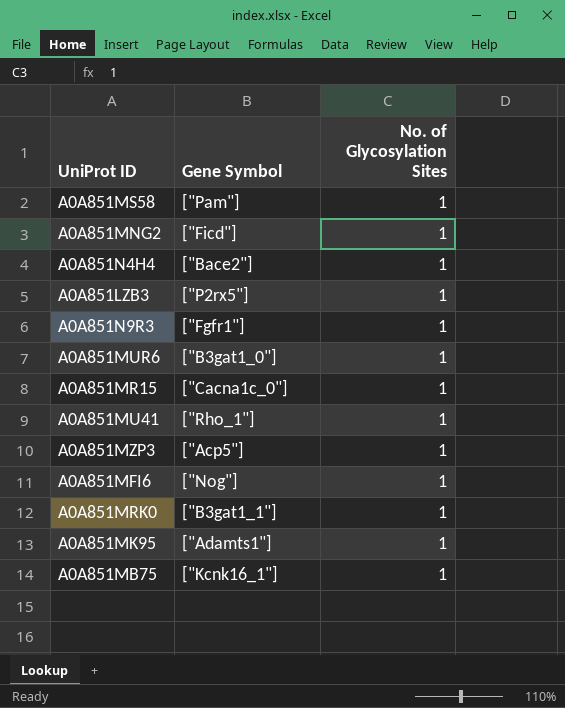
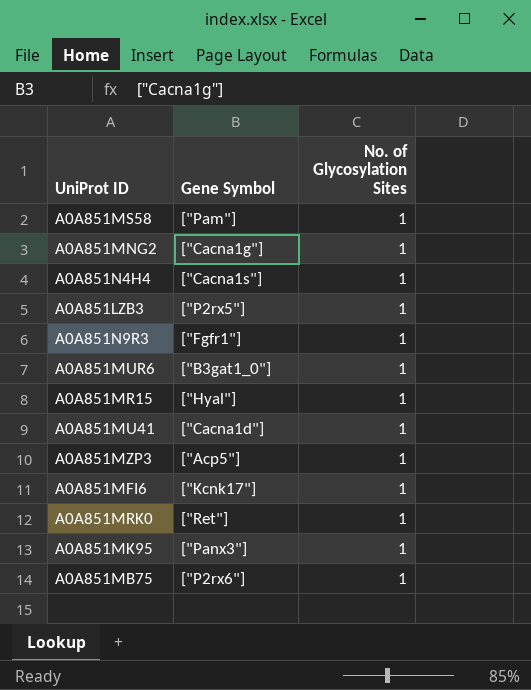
A0A851MNG2 | Gene Symbol: ["Ficd"] -> ["Cacna1g"]
A0A851N4H4 | Gene Symbol: ["Bace2"] -> ["Cacna1s"]
A0A851MR15 | Gene Symbol: ["Cacna1c_0"] -> ["Hyal"]
A0A851MU41 | Gene Symbol: ["Rho_1"] -> ["Cacna1d"]
A0A851MFI6 | Gene Symbol: ["Nog"] -> ["Kcnk17"]
A0A851MRK0 | Gene Symbol: ["B3gat1_1"] -> ["Ret"]
A0A851MK95 | Gene Symbol: ["Adamts1"] -> ["Panx3"]
A0A851MB75 | Gene Symbol: ["Kcnk16_1"] -> ["P2rx6"]

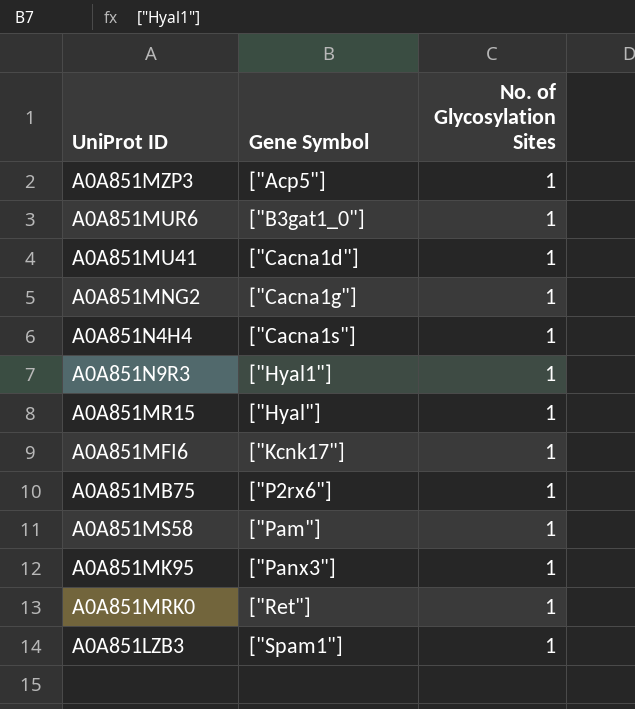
row order: none -> Gene Symbol ascending
A0A851N9R3 | Gene Symbol: ["Fgfr1"] -> ["Hyal1"]
A0A851LZB3 | Gene Symbol: ["P2rx5"] -> ["Spam1"]

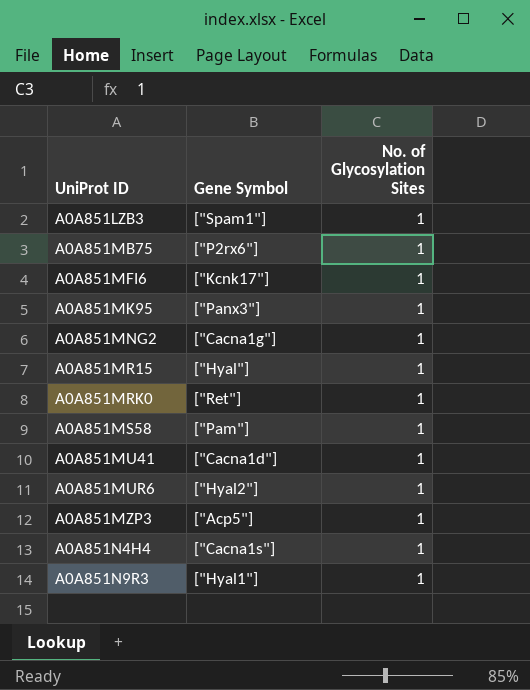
row order: Gene Symbol ascending -> UniProt ID ascending
A0A851MUR6 | Gene Symbol: ["B3gat1_0"] -> ["Hyal2"]

